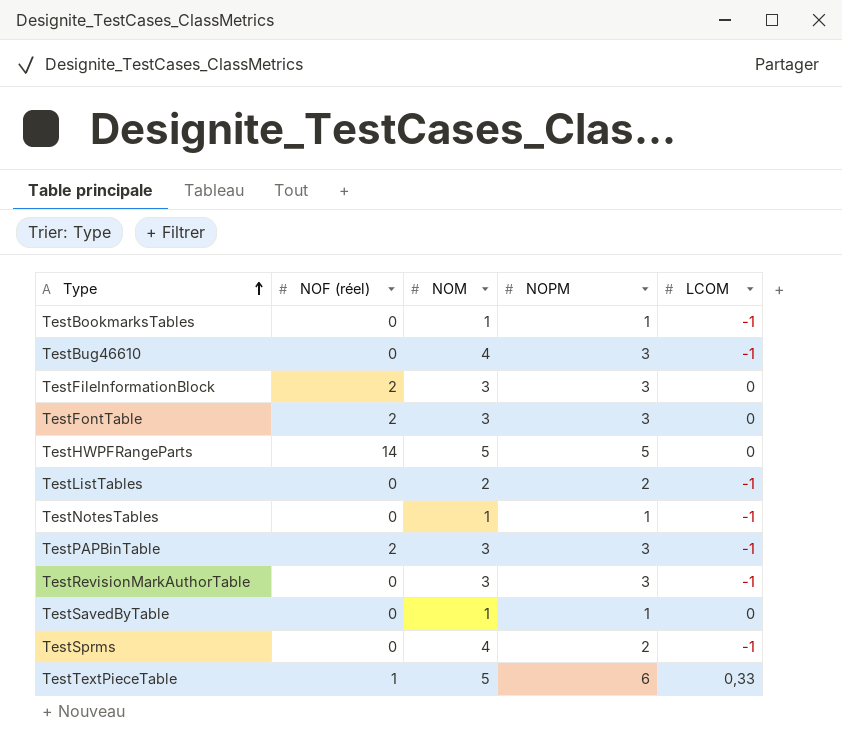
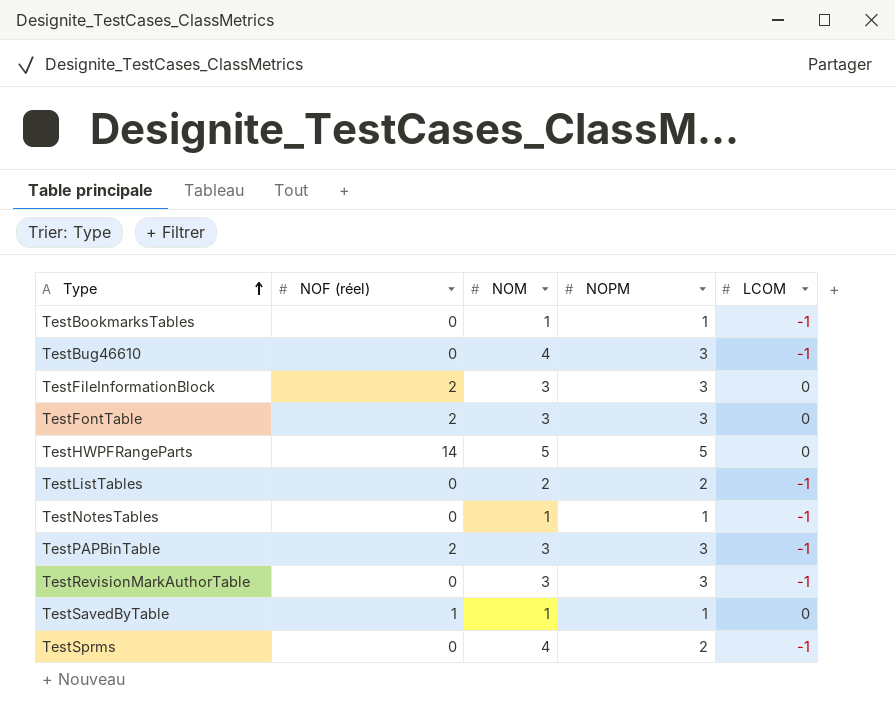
row TestTextPieceTable: 1 | 5 | 6 | 0,33 -> none
TestSavedByTable | NOF (réel): 0 -> 1

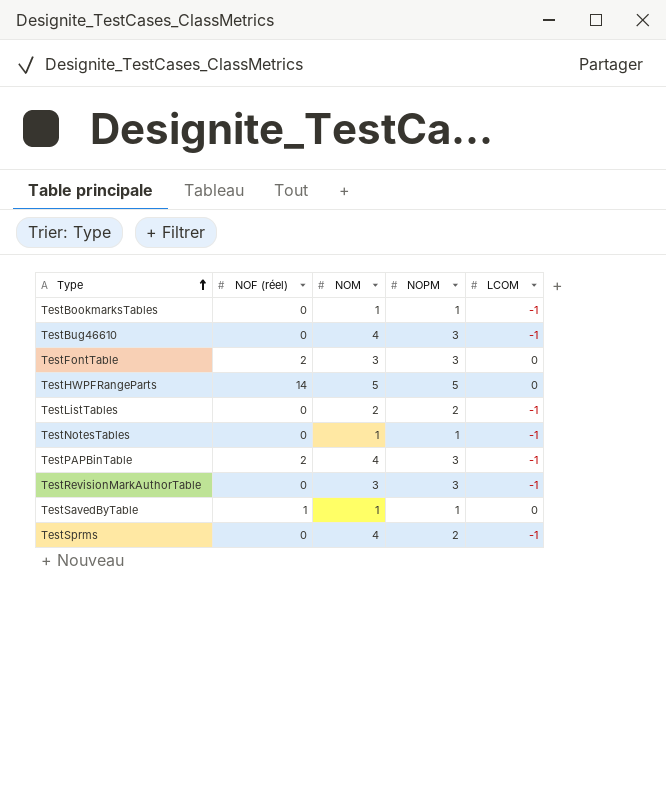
row TestFileInformationBlock: 2 | 3 | 3 | 0 -> none
TestPAPBinTable | NOM: 3 -> 4

